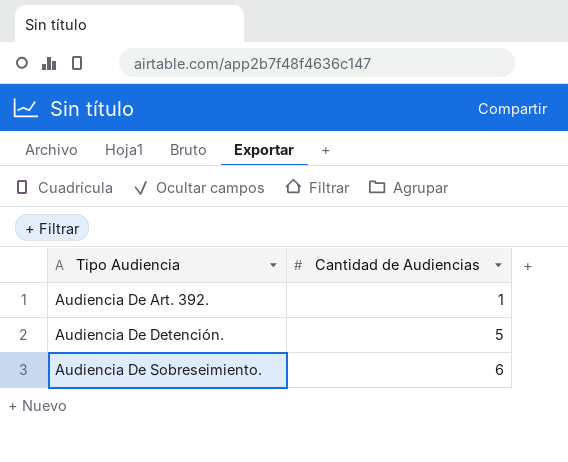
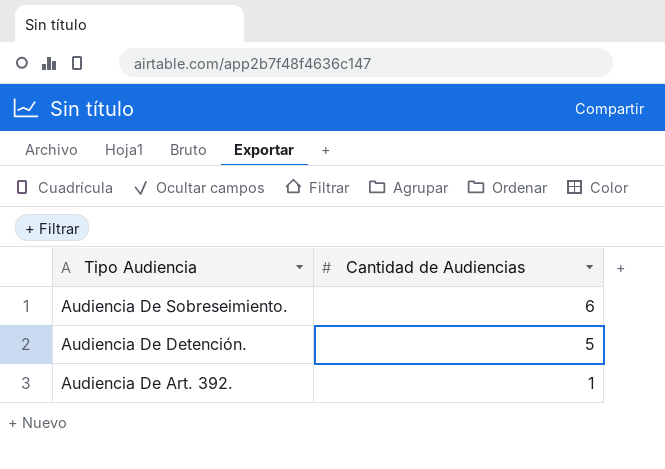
row order: Tipo Audiencia ascending -> Tipo Audiencia descending

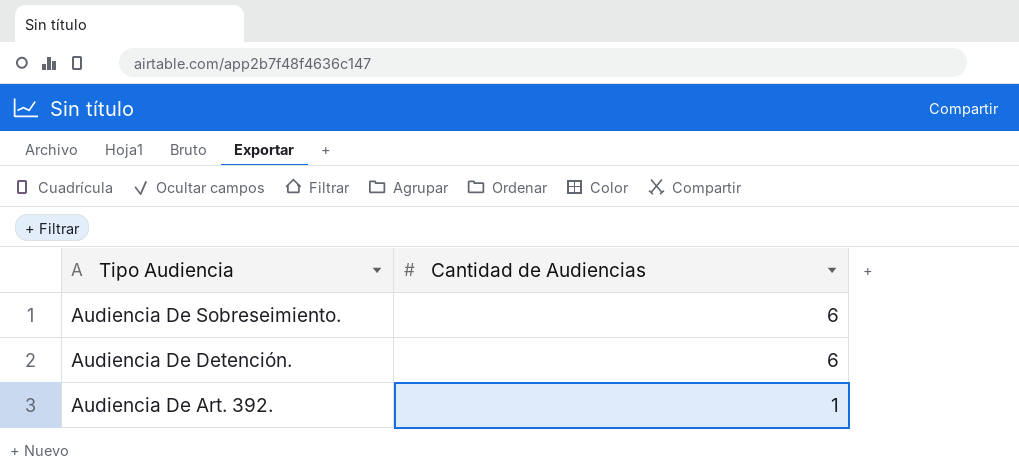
Audiencia De Detención. | Cantidad de Audiencias: 5 -> 6

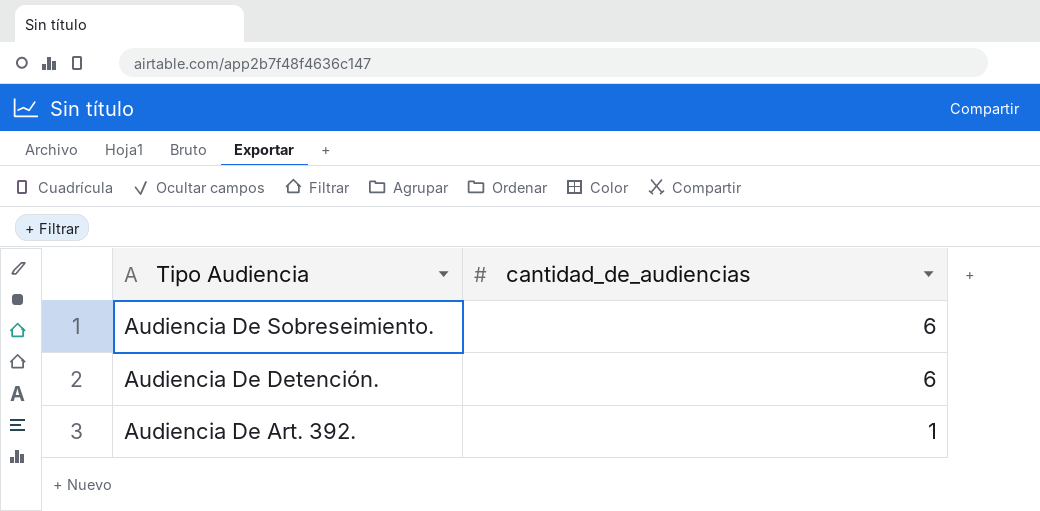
column name: Cantidad de Audiencias -> cantidad_de_audiencias

